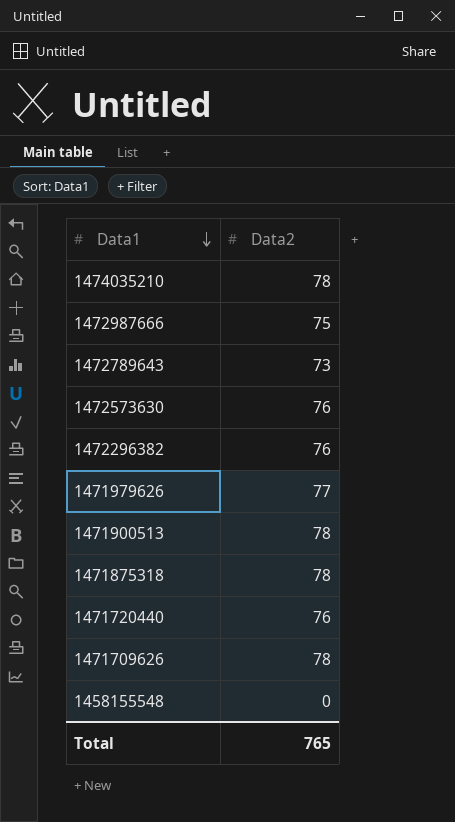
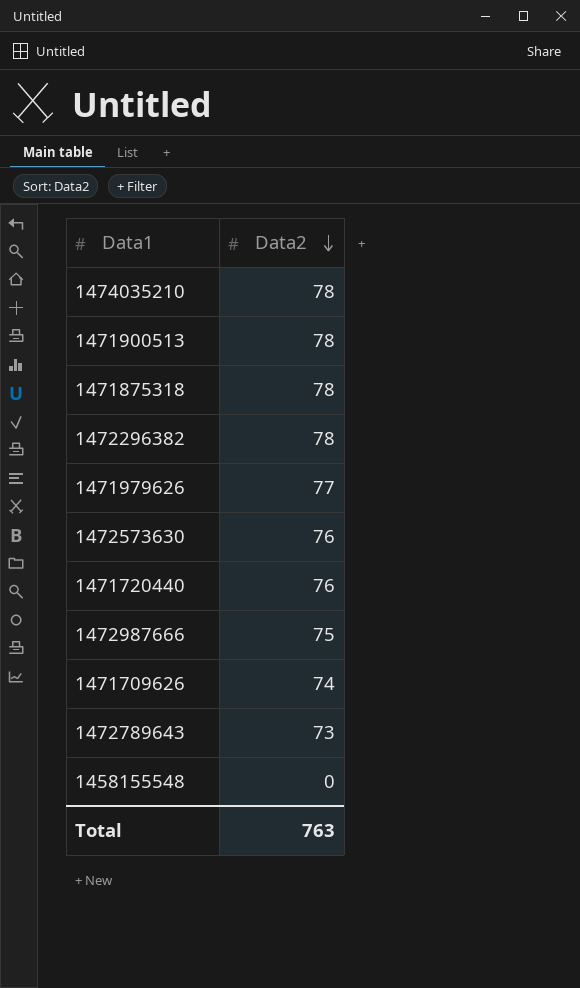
row order: Data1 descending -> Data2 descending
1472296382 | Data2: 76 -> 78
1471709626 | Data2: 78 -> 74
Total | Data2: 765 -> 763

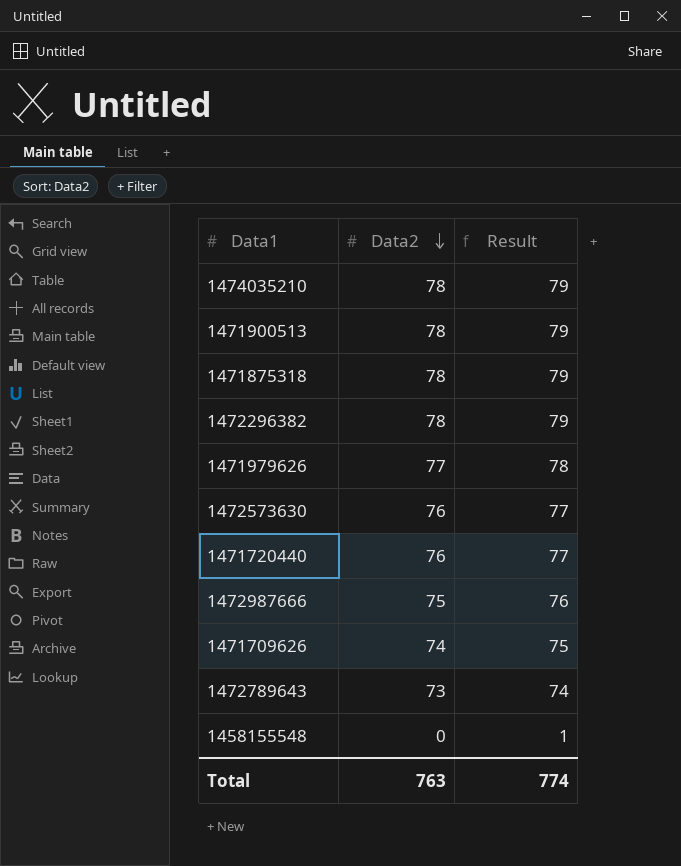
column Result | formula: none -> [Data2] + 1

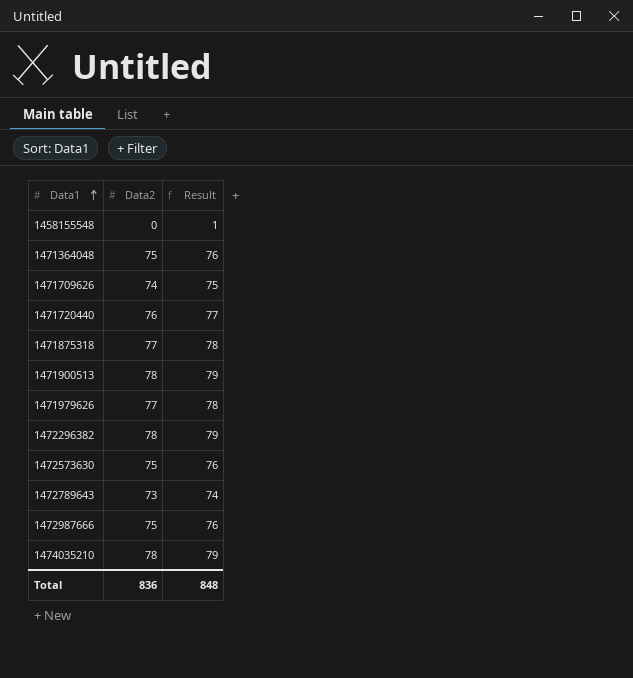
row order: Data2 descending -> Data1 ascending
row 1471364048: none -> 75 | 76
1471875318 | Data2: 78 -> 77
1471875318 | Result: 79 -> 78
1472573630 | Data2: 76 -> 75
1472573630 | Result: 77 -> 76
Total | Data2: 763 -> 836
Total | Result: 774 -> 848

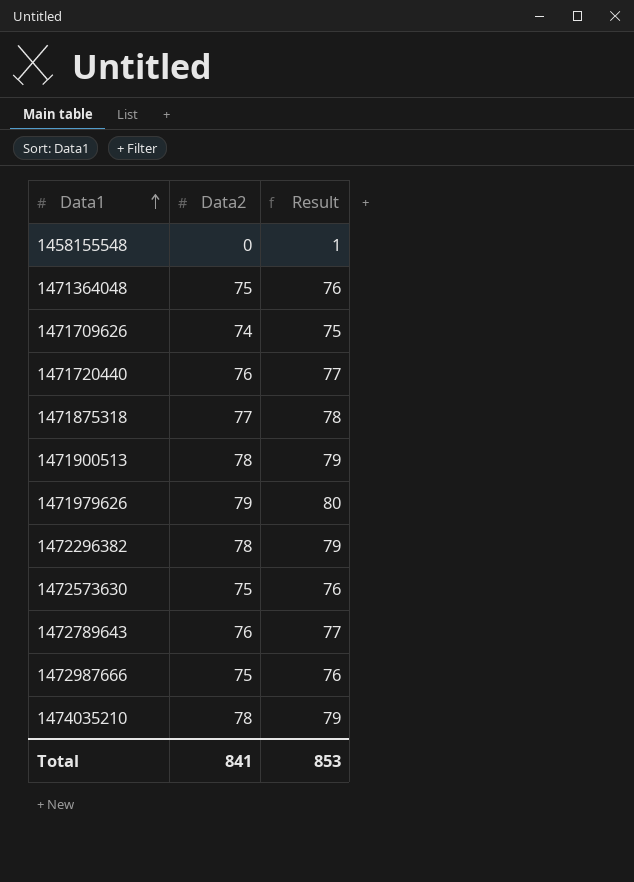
1471979626 | Data2: 77 -> 79
1471979626 | Result: 78 -> 80
1472789643 | Data2: 73 -> 76
1472789643 | Result: 74 -> 77
Total | Data2: 836 -> 841
Total | Result: 848 -> 853

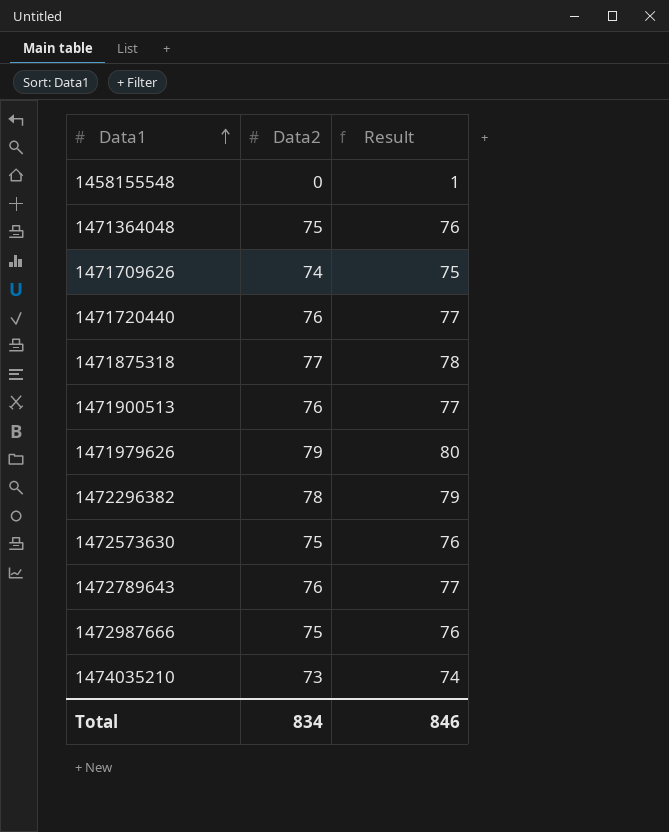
1471900513 | Data2: 78 -> 76
1471900513 | Result: 79 -> 77
1474035210 | Data2: 78 -> 73
1474035210 | Result: 79 -> 74
Total | Data2: 841 -> 834
Total | Result: 853 -> 846

